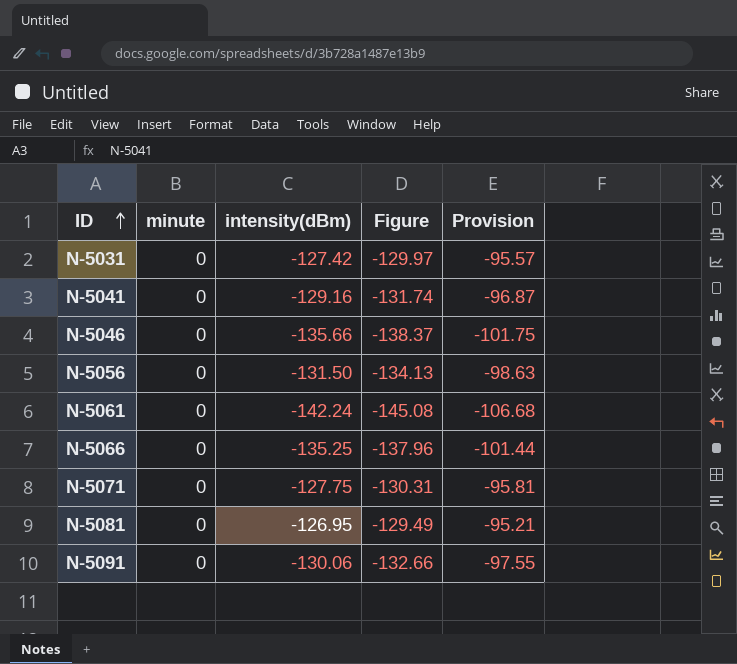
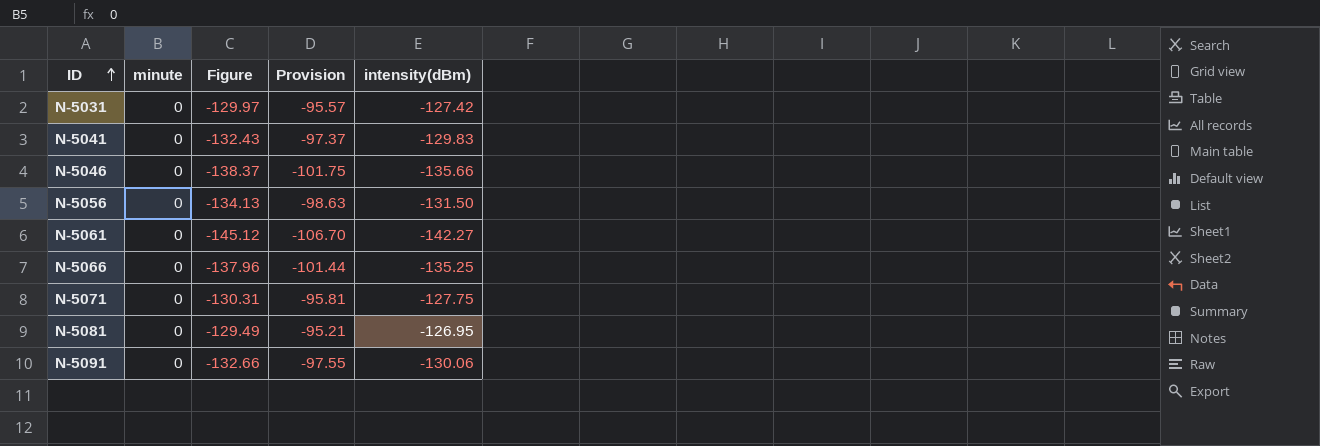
column intensity(dBm) | position: 3 -> 5
N-5041 | Figure: -131.74 -> -132.43
N-5041 | Provision: -96.87 -> -97.37
N-5041 | intensity(dBm): -129.16 -> -129.83
N-5061 | Figure: -145.08 -> -145.12
N-5061 | Provision: -106.68 -> -106.70
N-5061 | intensity(dBm): -142.24 -> -142.27

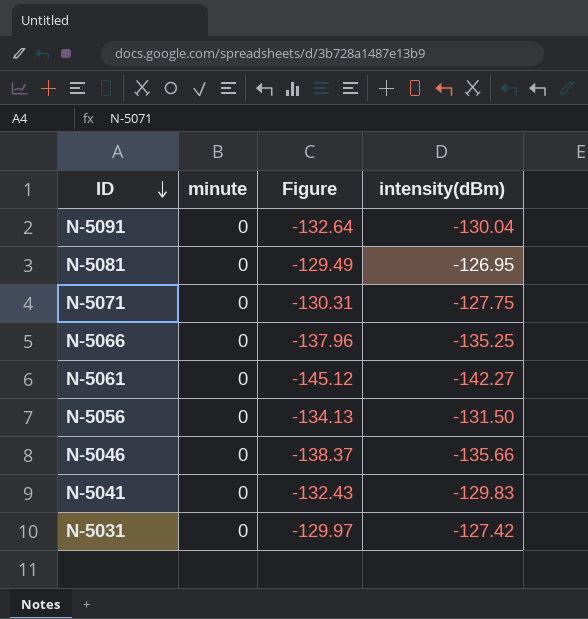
row order: ID ascending -> ID descending
column Provision | formula: [intensity(dBm)] * 0.75 -> none
N-5091 | Figure: -132.66 -> -132.64
N-5091 | intensity(dBm): -130.06 -> -130.04

